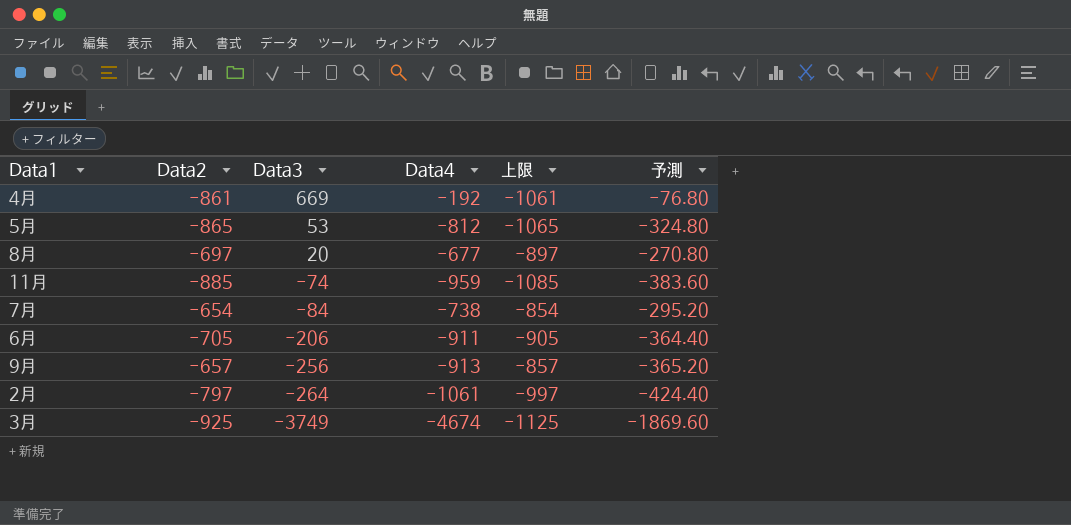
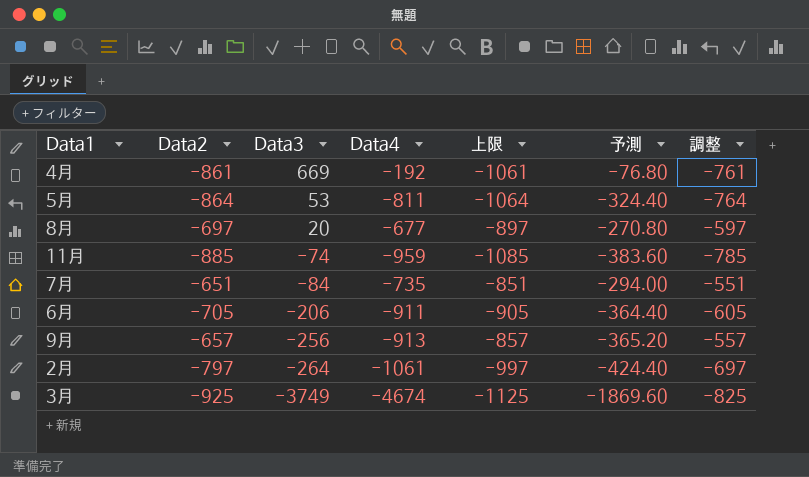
column 調整 | formula: none -> [Data2] + 100
5月 | Data2: -865 -> -864
5月 | Data4: -812 -> -811
5月 | 上限: -1065 -> -1064
5月 | 予測: -324.80 -> -324.40
7月 | Data2: -654 -> -651
7月 | Data4: -738 -> -735
7月 | 上限: -854 -> -851
7月 | 予測: -295.20 -> -294.00

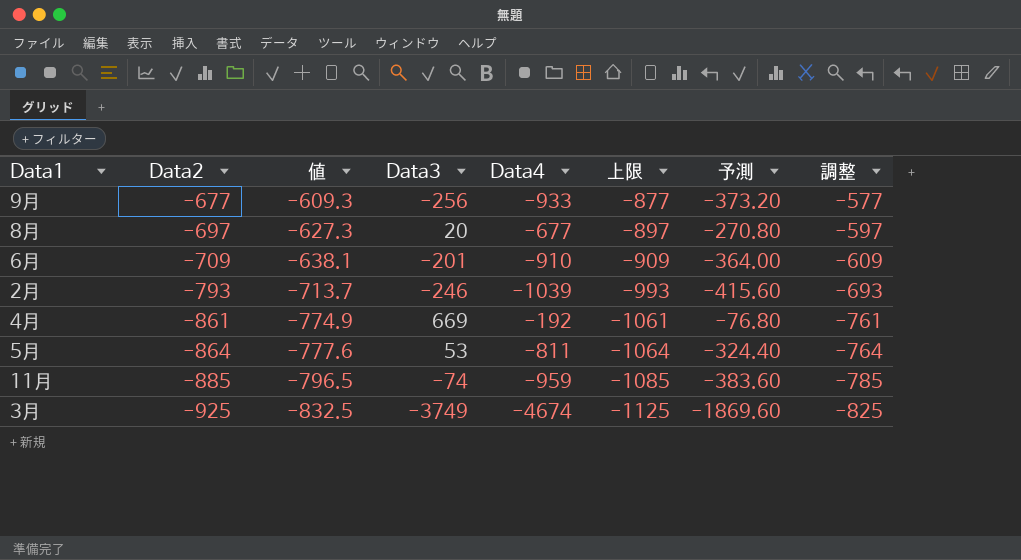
row order: Data3 descending -> Data2 descending
column 値 | formula: none -> [Data2] * 0.9
row 7月: -651 | -84 | -735 | -851 | -294.00 | -551 -> none
9月 | Data2: -657 -> -677
9月 | Data4: -913 -> -933
9月 | 上限: -857 -> -877
9月 | 予測: -365.20 -> -373.20
9月 | 調整: -557 -> -577
6月 | Data2: -705 -> -709
6月 | Data3: -206 -> -201
6月 | Data4: -911 -> -910
6月 | 上限: -905 -> -909
6月 | 予測: -364.40 -> -364.00
6月 | 調整: -605 -> -609
2月 | Data2: -797 -> -793
2月 | Data3: -264 -> -246
2月 | Data4: -1061 -> -1039
2月 | 上限: -997 -> -993
2月 | 予測: -424.40 -> -415.60
2月 | 調整: -697 -> -693

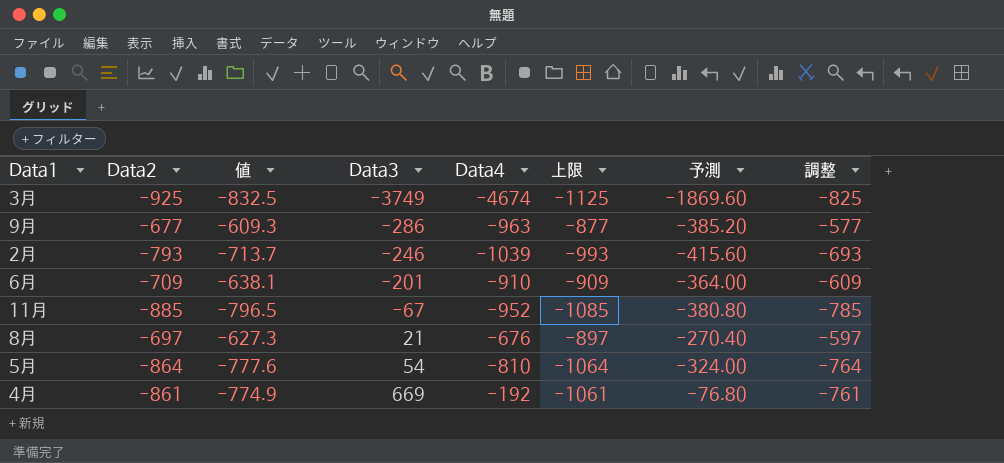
row order: Data2 descending -> Data3 ascending
9月 | Data3: -256 -> -286
9月 | Data4: -933 -> -963
9月 | 予測: -373.20 -> -385.20
11月 | Data3: -74 -> -67
11月 | Data4: -959 -> -952
11月 | 予測: -383.60 -> -380.80
8月 | Data3: 20 -> 21
8月 | Data4: -677 -> -676
8月 | 予測: -270.80 -> -270.40
5月 | Data3: 53 -> 54
5月 | Data4: -811 -> -810
5月 | 予測: -324.40 -> -324.00

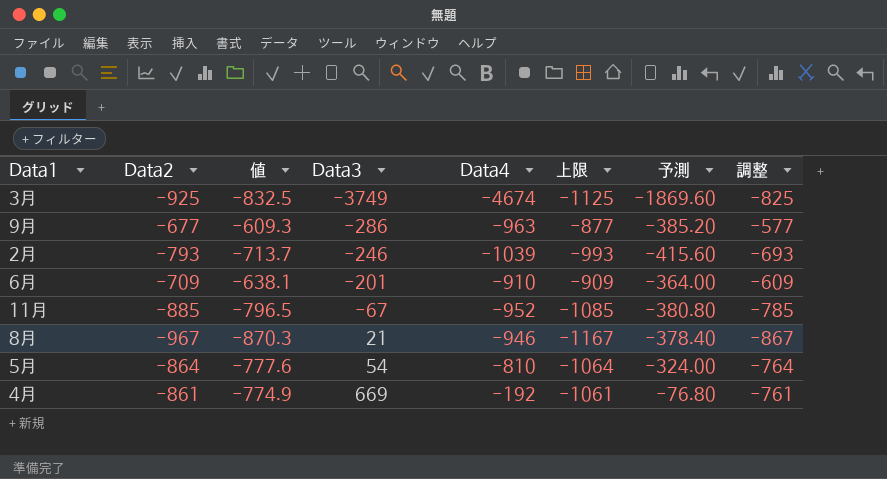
8月 | Data2: -697 -> -967
8月 | 値: -627.3 -> -870.3
8月 | Data4: -676 -> -946
8月 | 上限: -897 -> -1167
8月 | 予測: -270.40 -> -378.40
8月 | 調整: -597 -> -867

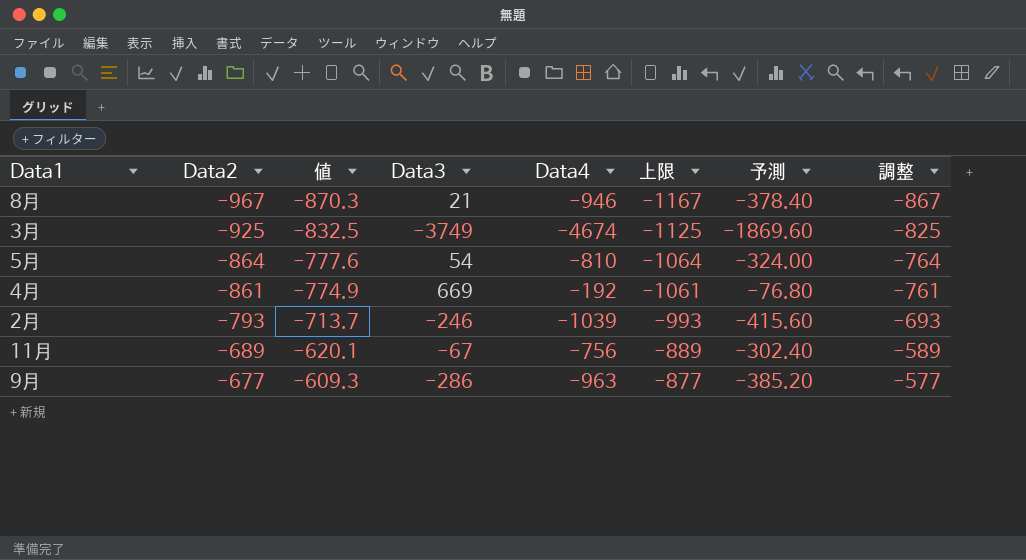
row order: Data3 ascending -> Data2 ascending
row 6月: -709 | -638.1 | -201 | -910 | -909 | -364.00 | -609 -> none
11月 | Data2: -885 -> -689
11月 | 値: -796.5 -> -620.1
11月 | Data4: -952 -> -756
11月 | 上限: -1085 -> -889
11月 | 予測: -380.80 -> -302.40
11月 | 調整: -785 -> -589

